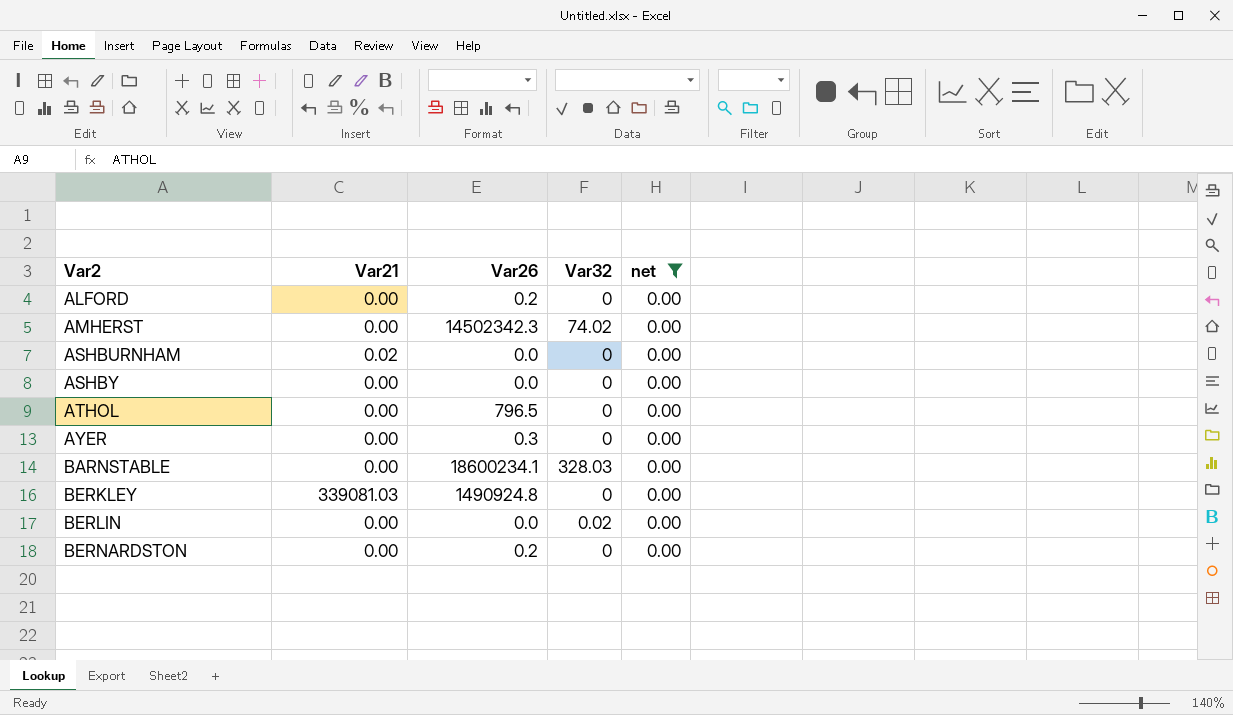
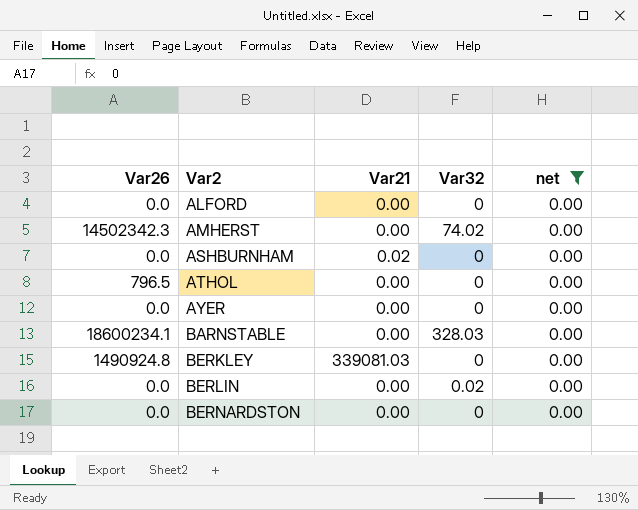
column Var26 | position: 3 -> 1
row ASHBY: 0.00 | 0.0 | 0 | 0.00 -> none
ALFORD | Var26: 0.2 -> 0.0
AYER | Var26: 0.3 -> 0.0
BERNARDSTON | Var26: 0.2 -> 0.0

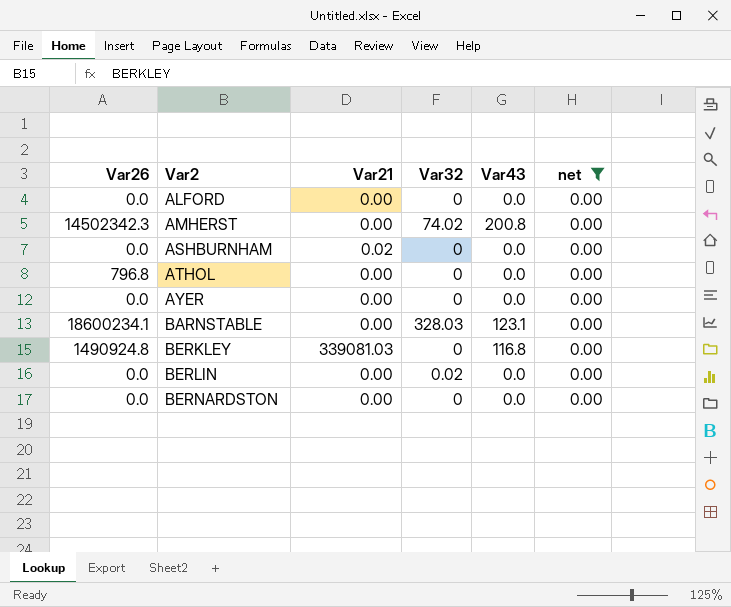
column Var43 | position: none -> 5
ATHOL | Var26: 796.5 -> 796.8

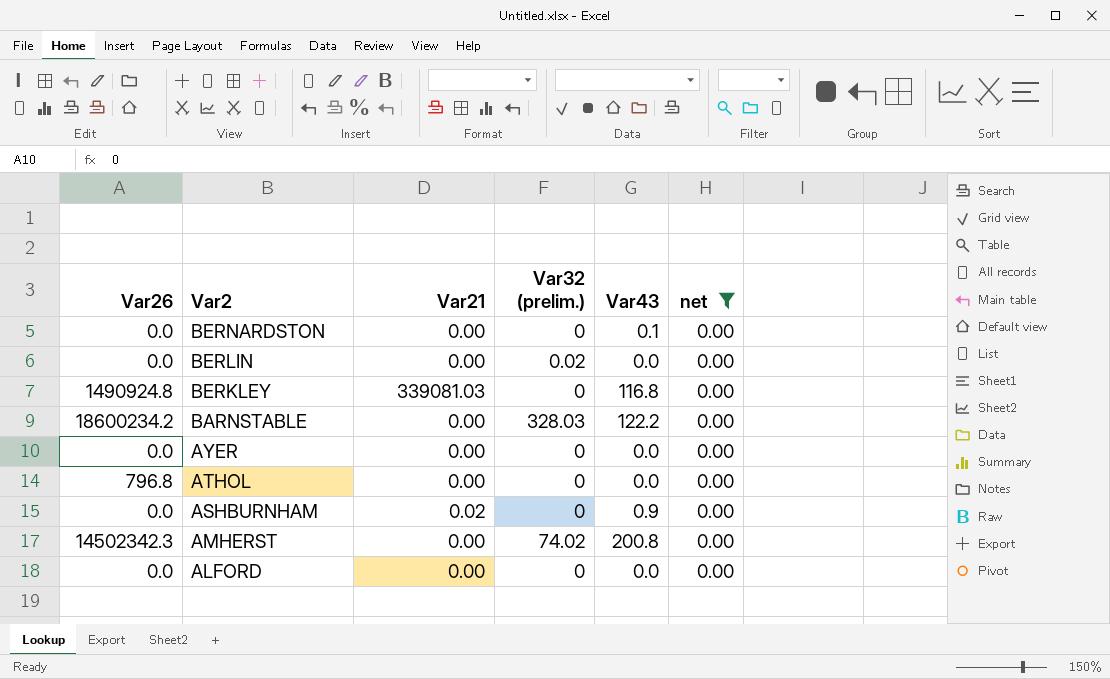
row order: Var2 ascending -> Var2 descending
column name: Var32 -> Var32 (prelim.)
BERNARDSTON | Var43: 0.0 -> 0.1
BARNSTABLE | Var26: 18600234.1 -> 18600234.2
BARNSTABLE | Var43: 123.1 -> 122.2
ASHBURNHAM | Var43: 0.0 -> 0.9

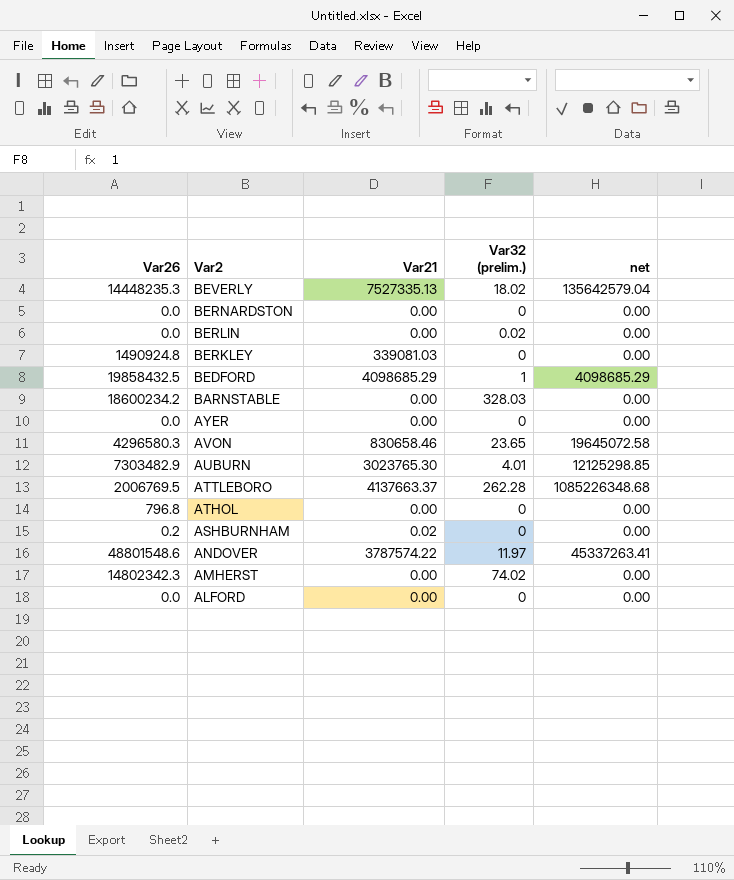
filter: net = 0.00 -> none
column Var43 | position: 5 -> none
ASHBURNHAM | Var26: 0.0 -> 0.2
AMHERST | Var26: 14502342.3 -> 14802342.3

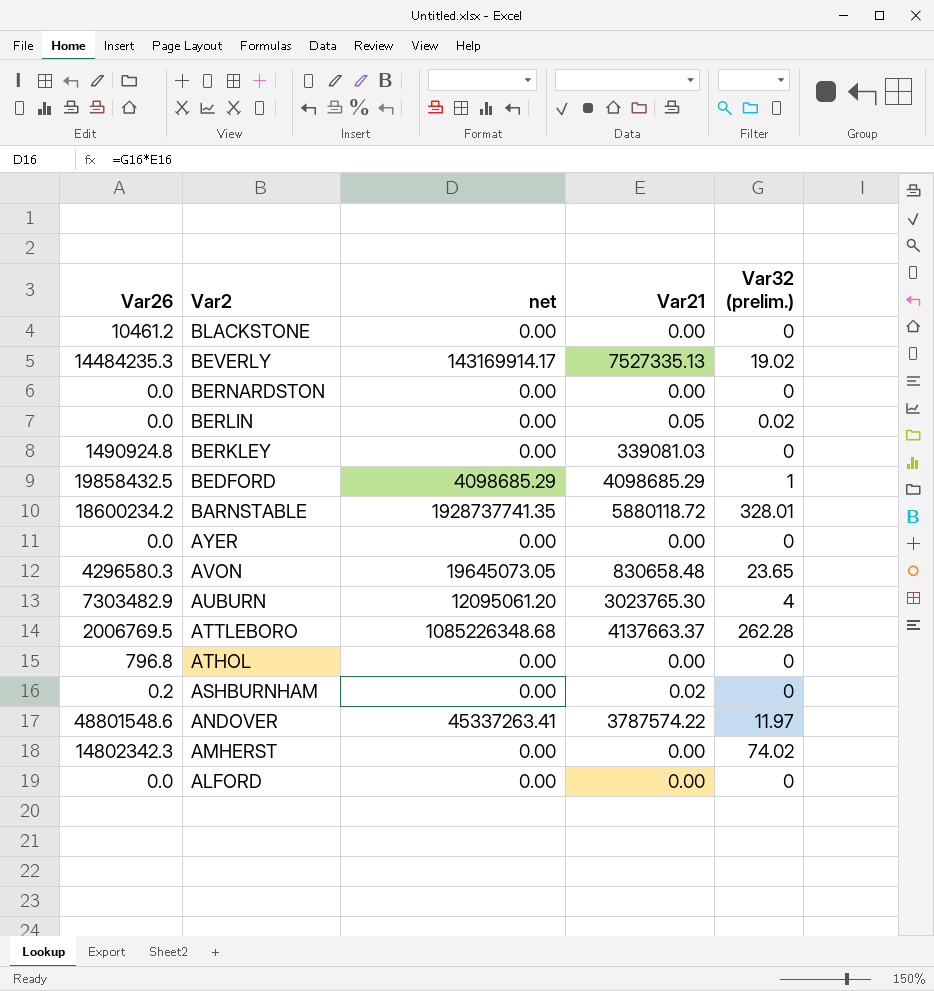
column net | position: 5 -> 3
row BLACKSTONE: none -> 10461.2 | 0.00 | 0.00 | 0
BEVERLY | Var26: 14448235.3 -> 14484235.3
BEVERLY | net: 135642579.04 -> 143169914.17
BEVERLY | Var32 (prelim.): 18.02 -> 19.02
BERLIN | Var21: 0.00 -> 0.05
BARNSTABLE | net: 0.00 -> 1928737741.35
BARNSTABLE | Var21: 0.00 -> 5880118.72
BARNSTABLE | Var32 (prelim.): 328.03 -> 328.01
AVON | net: 19645072.58 -> 19645073.05
AVON | Var21: 830658.46 -> 830658.48
AUBURN | net: 12125298.85 -> 12095061.20
AUBURN | Var32 (prelim.): 4.01 -> 4

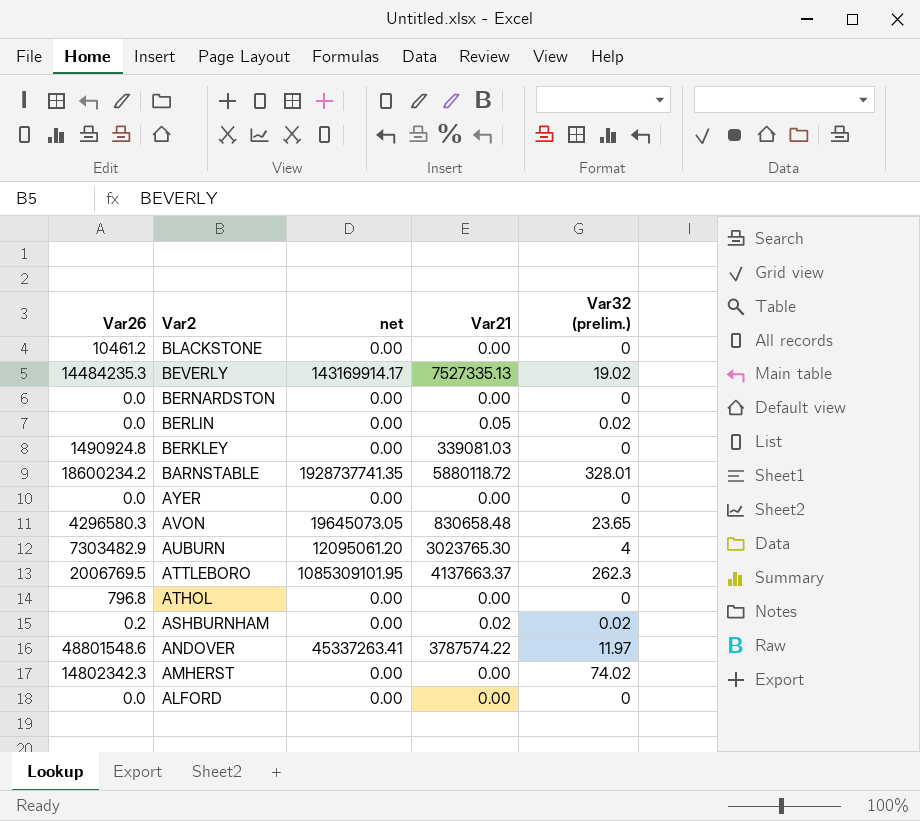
row BEDFORD: 19858432.5 | 4098685.29 | 4098685.29 | 1 -> none
ATTLEBORO | net: 1085226348.68 -> 1085309101.95
ATTLEBORO | Var32 (prelim.): 262.28 -> 262.3
ASHBURNHAM | Var32 (prelim.): 0 -> 0.02

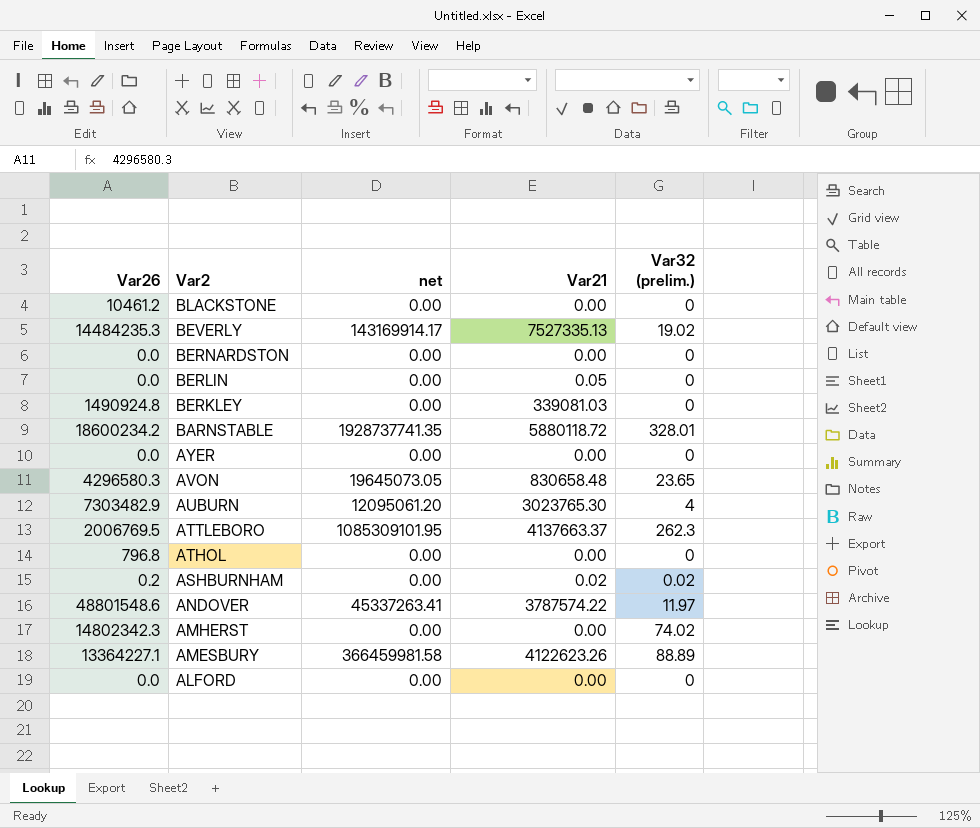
BERLIN | Var32 (prelim.): 0.02 -> 0
row AMESBURY: none -> 13364227.1 | 366459981.58 | 4122623.26 | 88.89

